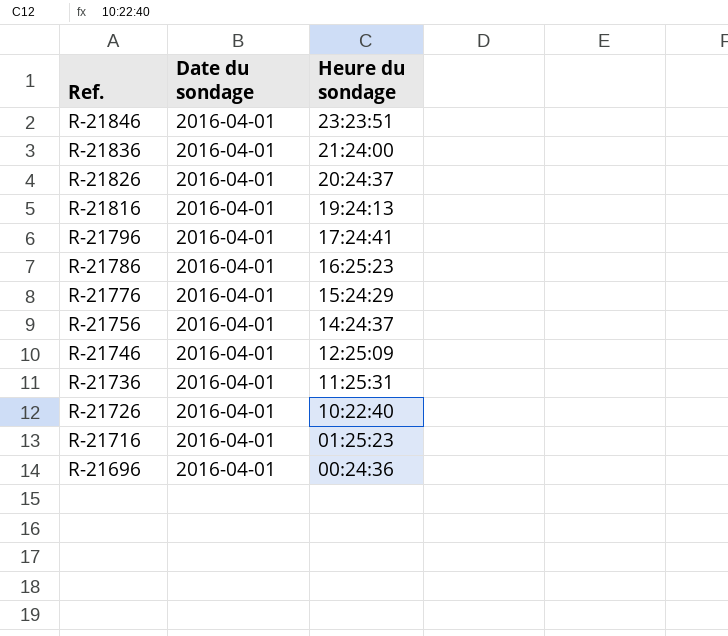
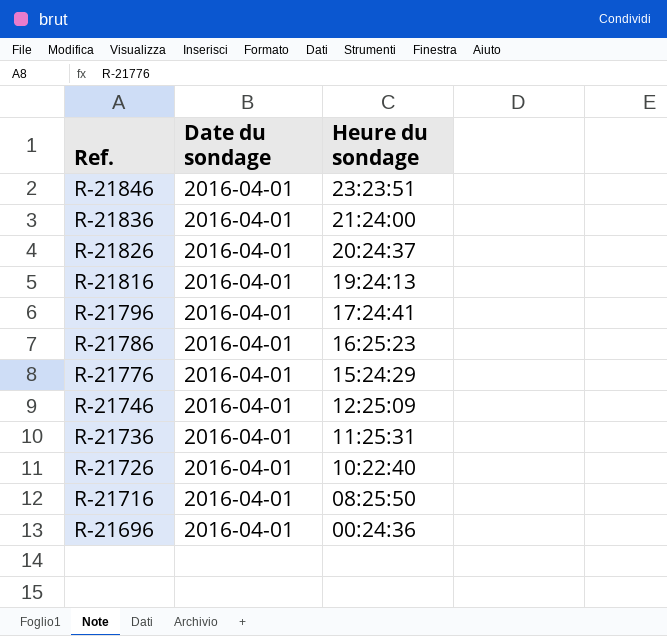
row R-21756: 2016-04-01 | 14:24:37 -> none
R-21716 | Heure du sondage: 01:25:23 -> 08:25:50

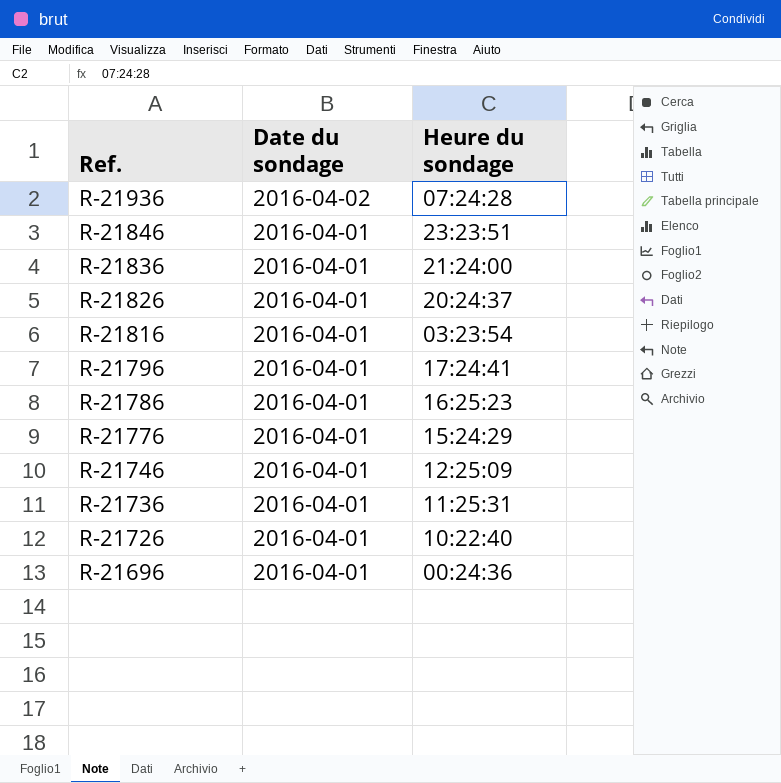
row R-21716: 2016-04-01 | 08:25:50 -> none
row R-21936: none -> 2016-04-02 | 07:24:28
R-21816 | Heure du sondage: 19:24:13 -> 03:23:54

